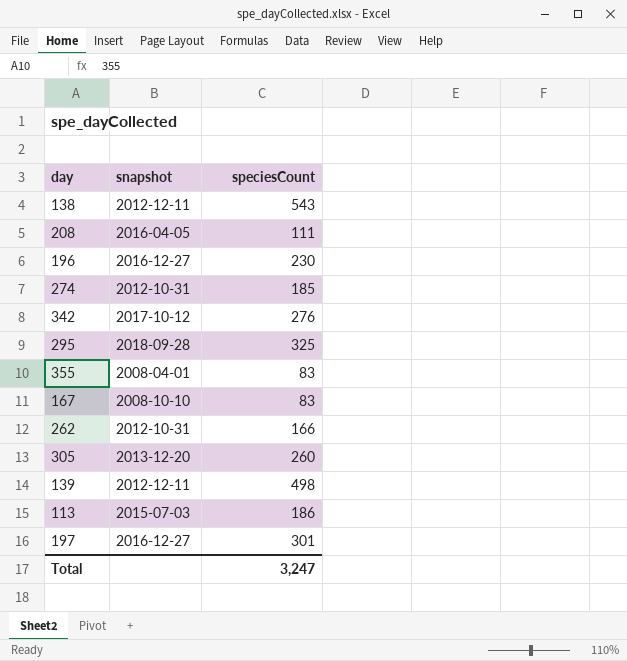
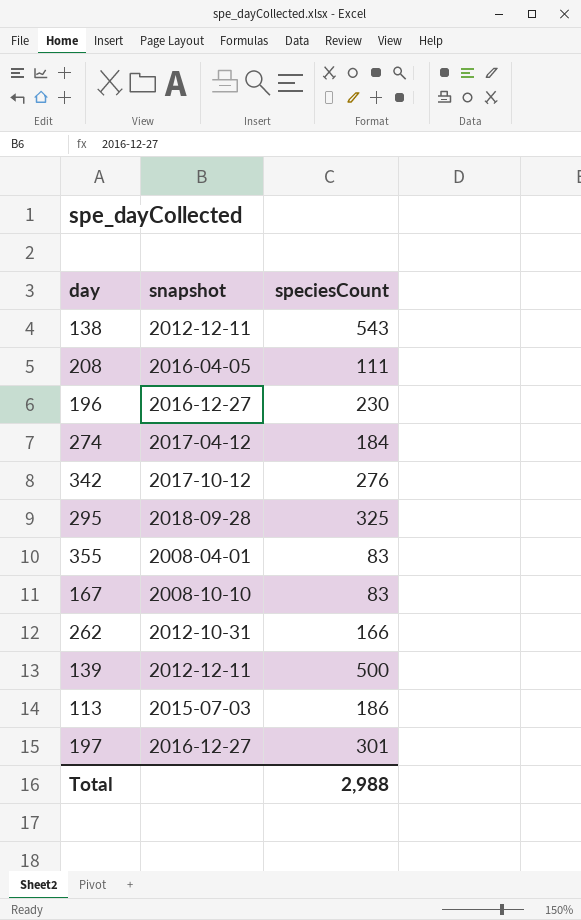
row 305: 2013-12-20 | 260 -> none
274 | snapshot: 2012-10-31 -> 2017-04-12
274 | speciesCount: 185 -> 184
139 | speciesCount: 498 -> 500
Total | speciesCount: 3,247 -> 2,988

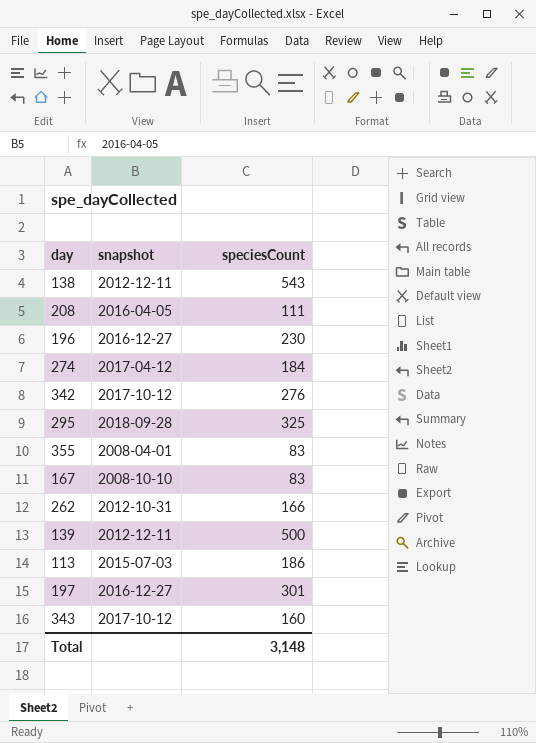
row 343: none -> 2017-10-12 | 160
Total | speciesCount: 2,988 -> 3,148

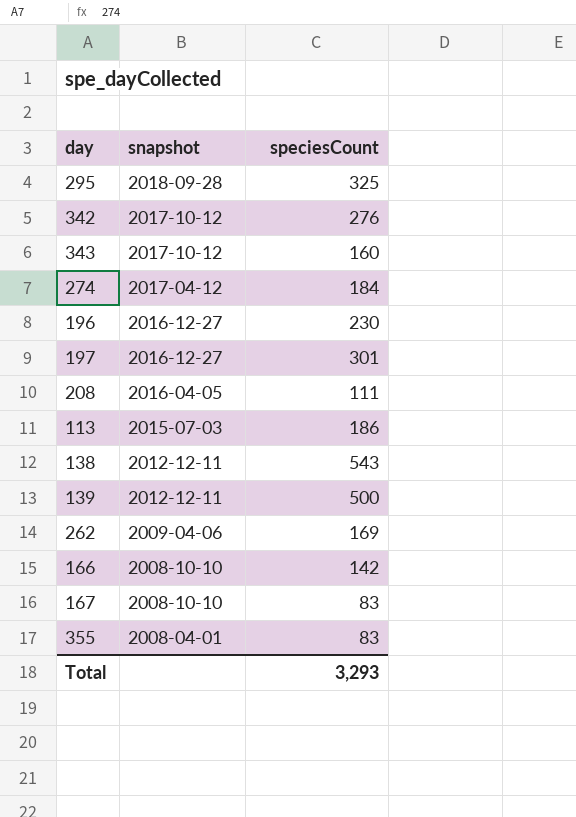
row order: none -> snapshot descending
262 | snapshot: 2012-10-31 -> 2009-04-06
262 | speciesCount: 166 -> 169
row 166: none -> 2008-10-10 | 142
Total | speciesCount: 3,148 -> 3,293

